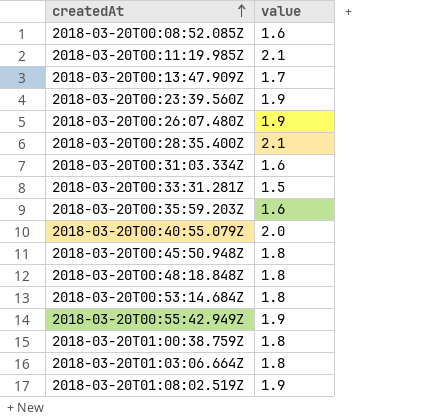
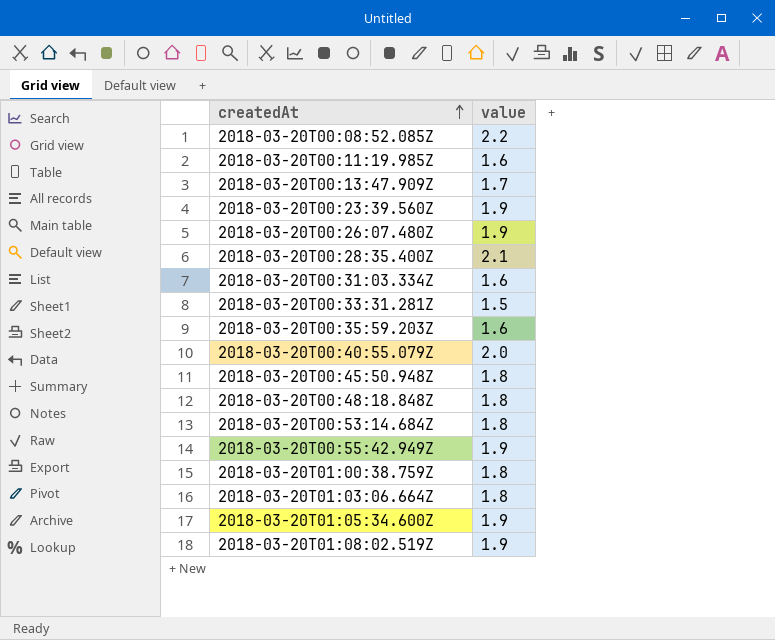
2018-03-20T00:08:52.085Z | value: 1.6 -> 2.2
2018-03-20T00:11:19.985Z | value: 2.1 -> 1.6
row 2018-03-20T01:05:34.600Z: none -> 1.9

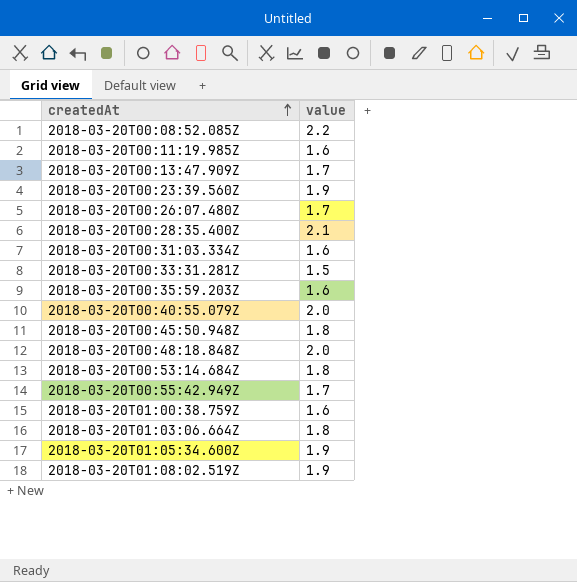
2018-03-20T00:26:07.480Z | value: 1.9 -> 1.7
2018-03-20T00:48:18.848Z | value: 1.8 -> 2.0
2018-03-20T00:55:42.949Z | value: 1.9 -> 1.7
2018-03-20T01:00:38.759Z | value: 1.8 -> 1.6

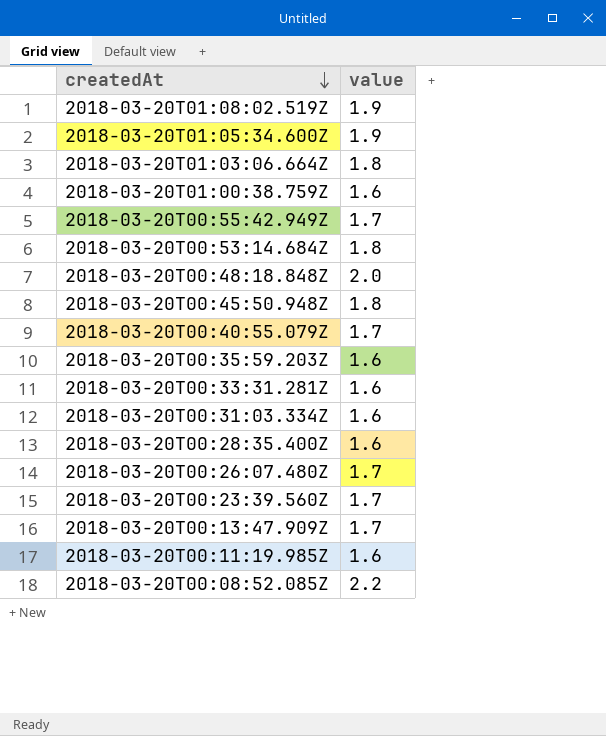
row order: createdAt ascending -> createdAt descending
2018-03-20T00:40:55.079Z | value: 2.0 -> 1.7
2018-03-20T00:33:31.281Z | value: 1.5 -> 1.6
2018-03-20T00:28:35.400Z | value: 2.1 -> 1.6
2018-03-20T00:23:39.560Z | value: 1.9 -> 1.7

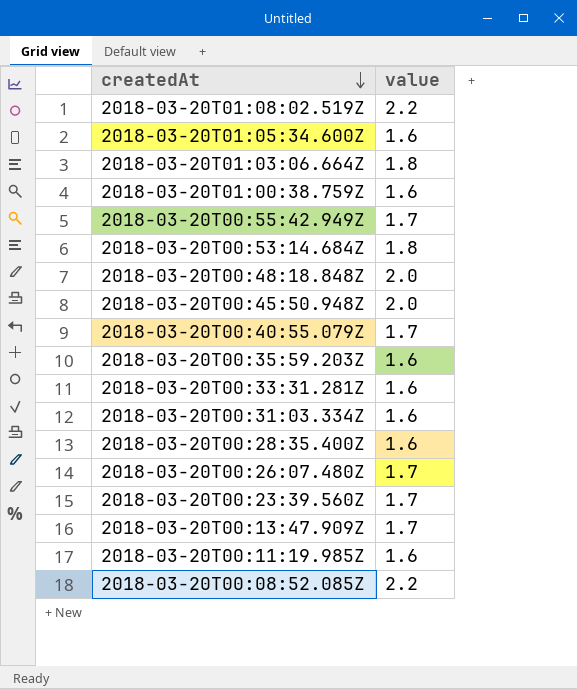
2018-03-20T01:08:02.519Z | value: 1.9 -> 2.2
2018-03-20T01:05:34.600Z | value: 1.9 -> 1.6
2018-03-20T00:45:50.948Z | value: 1.8 -> 2.0

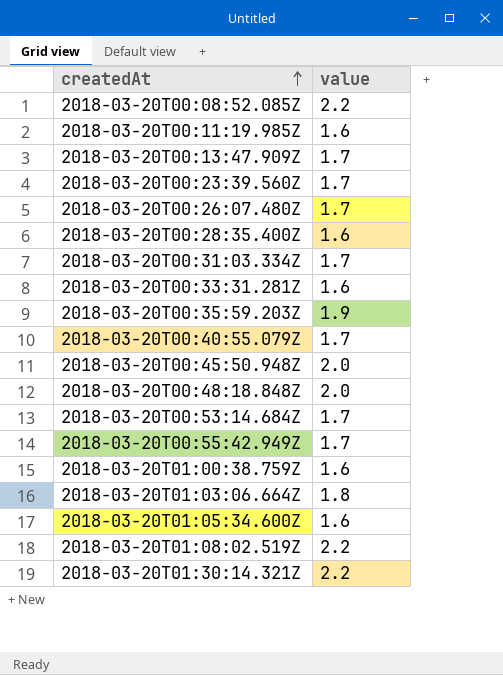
row order: createdAt descending -> createdAt ascending
2018-03-20T00:31:03.334Z | value: 1.6 -> 1.7
2018-03-20T00:35:59.203Z | value: 1.6 -> 1.9
2018-03-20T00:53:14.684Z | value: 1.8 -> 1.7
row 2018-03-20T01:30:14.321Z: none -> 2.2

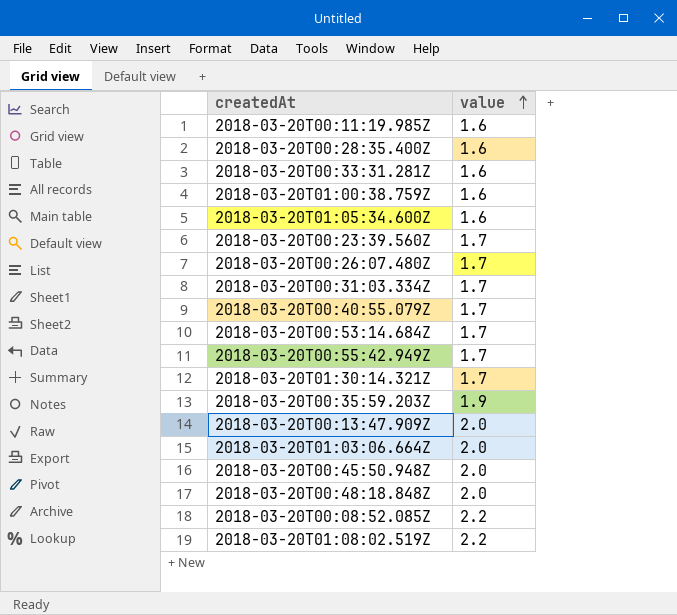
row order: createdAt ascending -> value ascending
2018-03-20T01:30:14.321Z | value: 2.2 -> 1.7
2018-03-20T00:13:47.909Z | value: 1.7 -> 2.0
2018-03-20T01:03:06.664Z | value: 1.8 -> 2.0

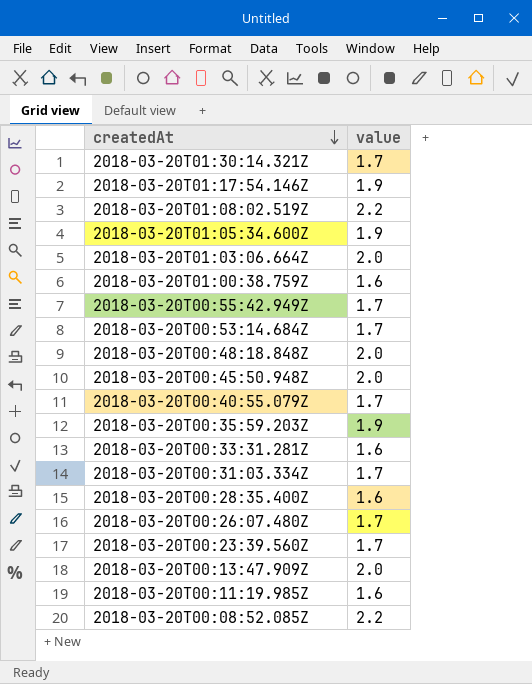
row order: value ascending -> createdAt descending
row 2018-03-20T01:17:54.146Z: none -> 1.9
2018-03-20T01:05:34.600Z | value: 1.6 -> 1.9

